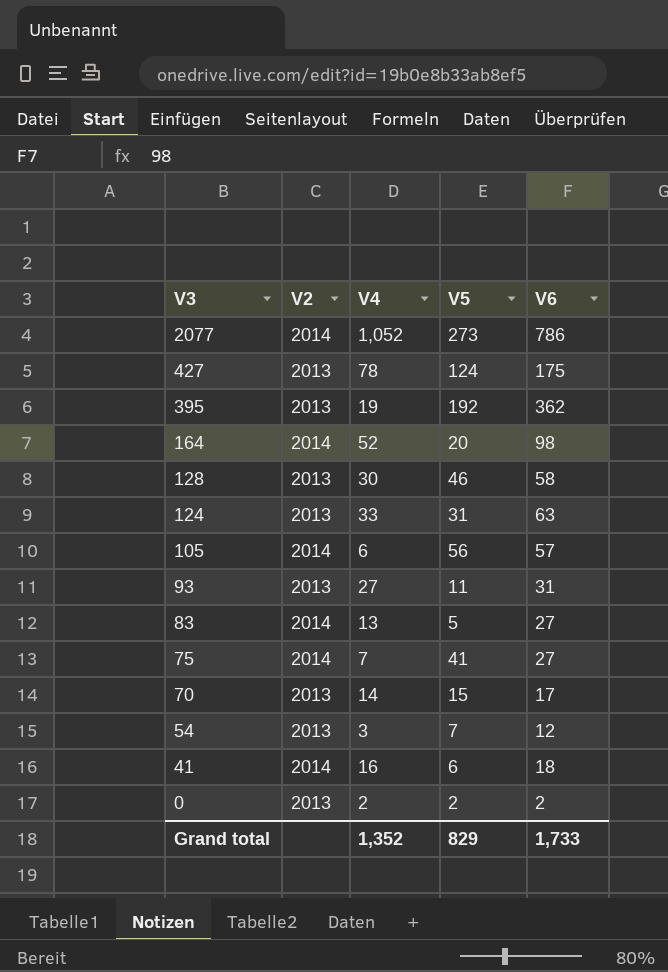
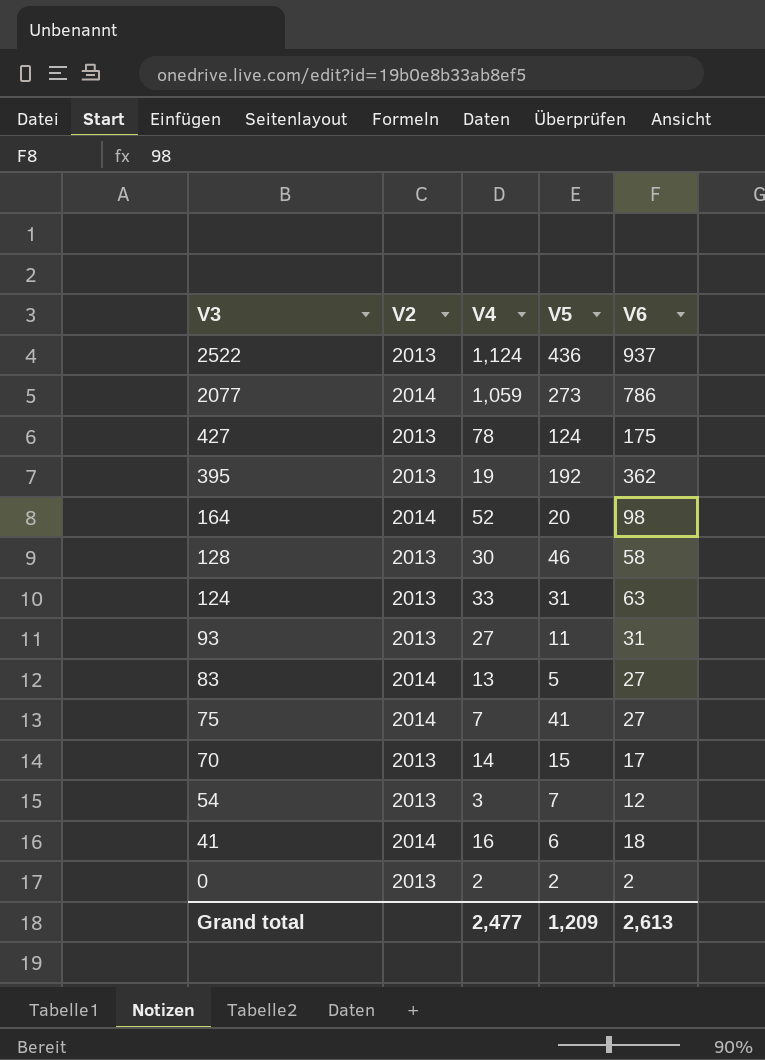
row 105: 2014 | 6 | 56 | 57 -> none
row 2522: none -> 2013 | 1,124 | 436 | 937
2077 | V4: 1,052 -> 1,059
Grand total | V4: 1,352 -> 2,477
Grand total | V5: 829 -> 1,209
Grand total | V6: 1,733 -> 2,613

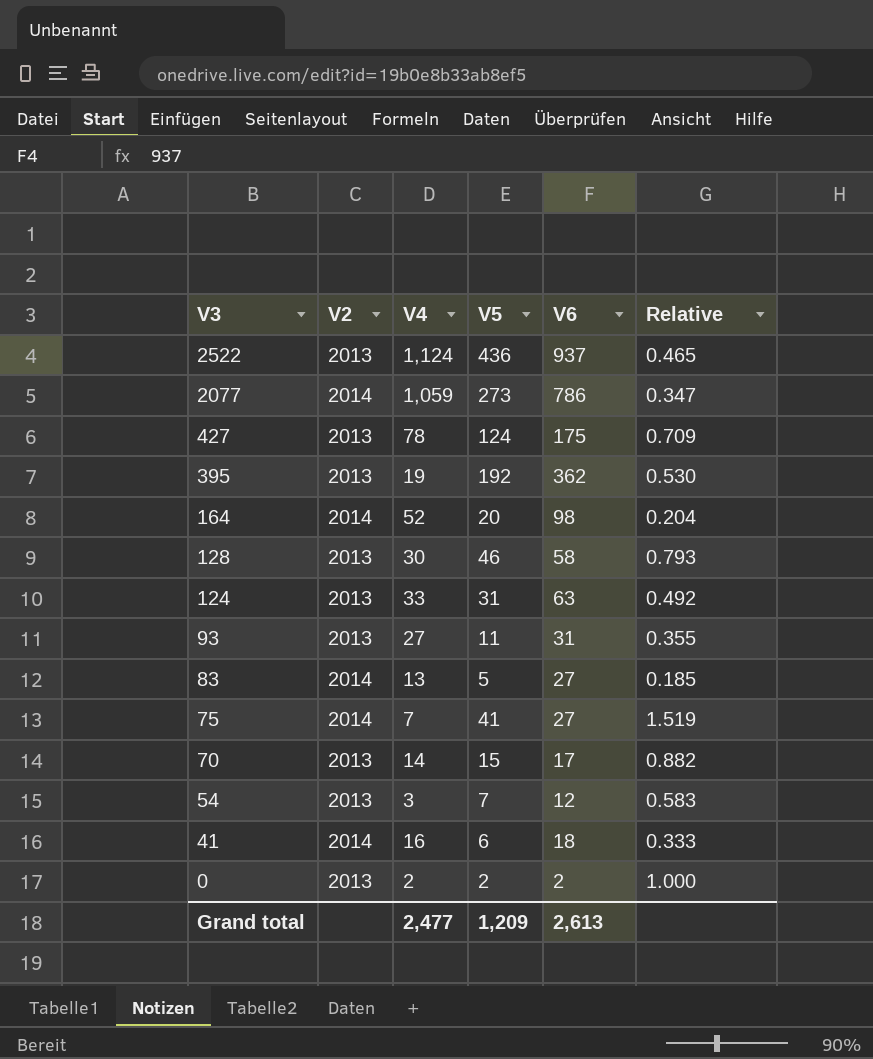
column Relative | formula: none -> [V5] / [V6]

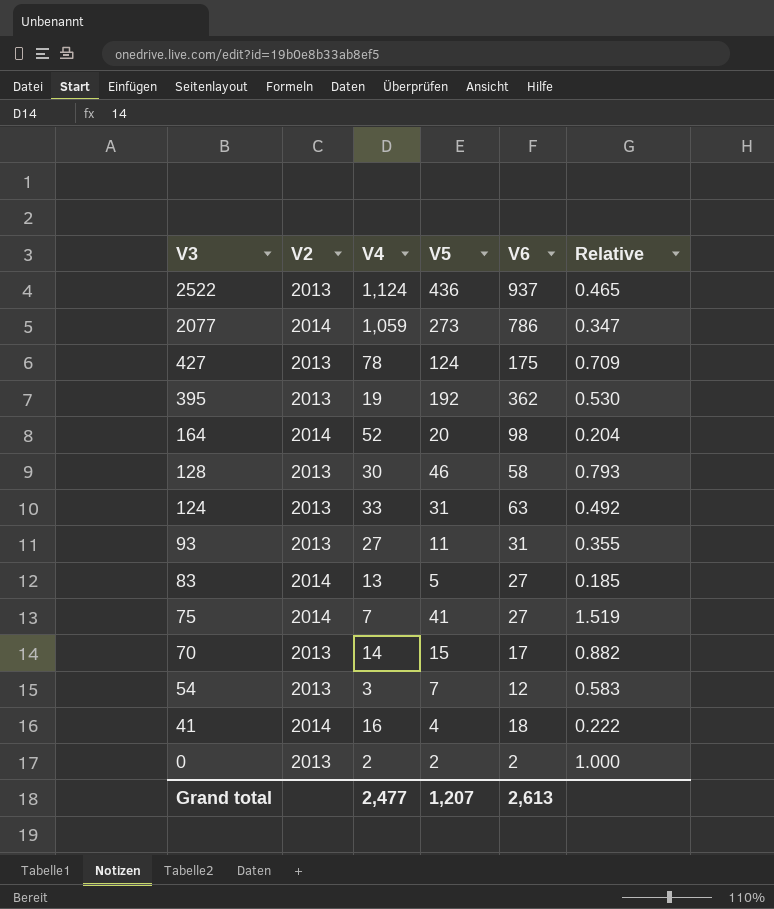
41 | V5: 6 -> 4
41 | Relative: 0.333 -> 0.222
Grand total | V5: 1,209 -> 1,207

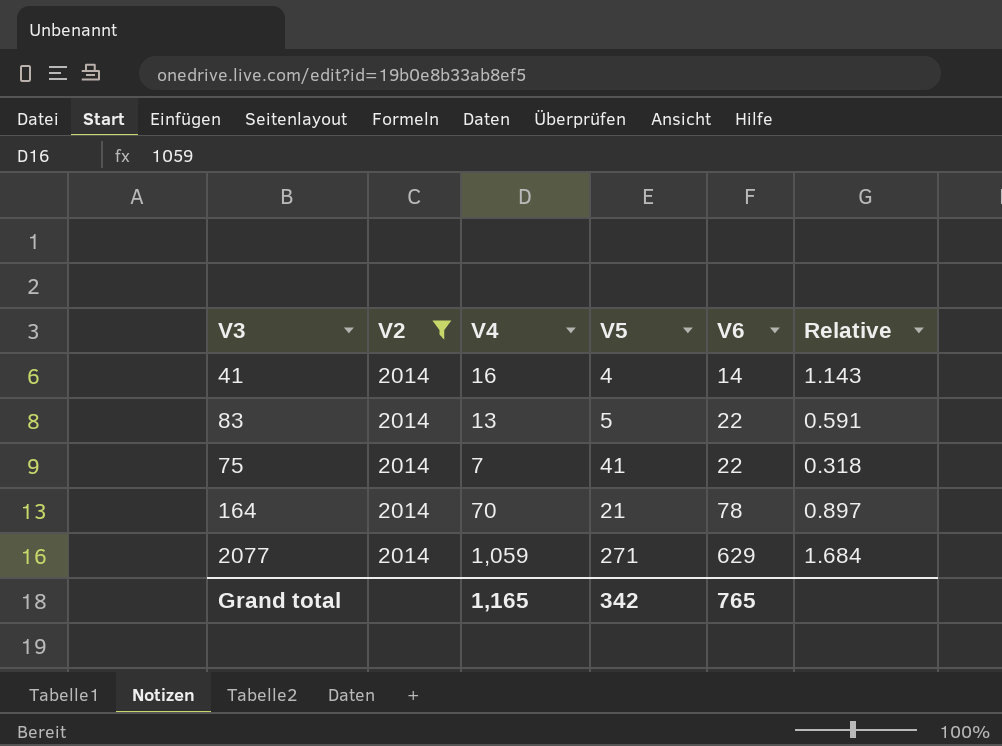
filter: none -> V2 = 2014
row order: V3 descending -> V6 ascending
column Relative | formula: [V5] / [V6] -> [V4] / [V6]
41 | V6: 18 -> 14
83 | V6: 27 -> 22
75 | V6: 27 -> 22
164 | V4: 52 -> 70
164 | V5: 20 -> 21
164 | V6: 98 -> 78
2077 | V5: 273 -> 271
2077 | V6: 786 -> 629
Grand total | V4: 2,477 -> 1,165
Grand total | V5: 1,207 -> 342
Grand total | V6: 2,613 -> 765

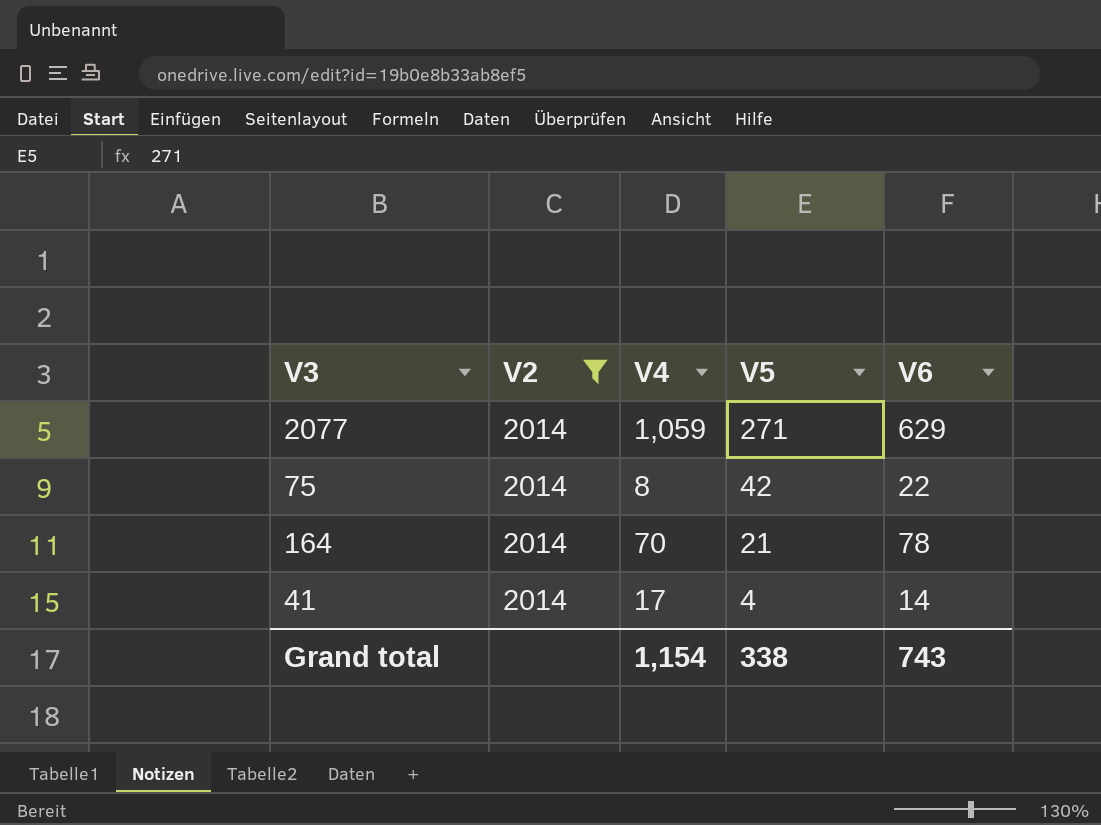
row order: V6 ascending -> V5 descending
column Relative | formula: [V4] / [V6] -> none
row 83: 2014 | 13 | 5 | 22 | 0.591 -> none
75 | V4: 7 -> 8
75 | V5: 41 -> 42
41 | V4: 16 -> 17
Grand total | V4: 1,165 -> 1,154
Grand total | V5: 342 -> 338
Grand total | V6: 765 -> 743

